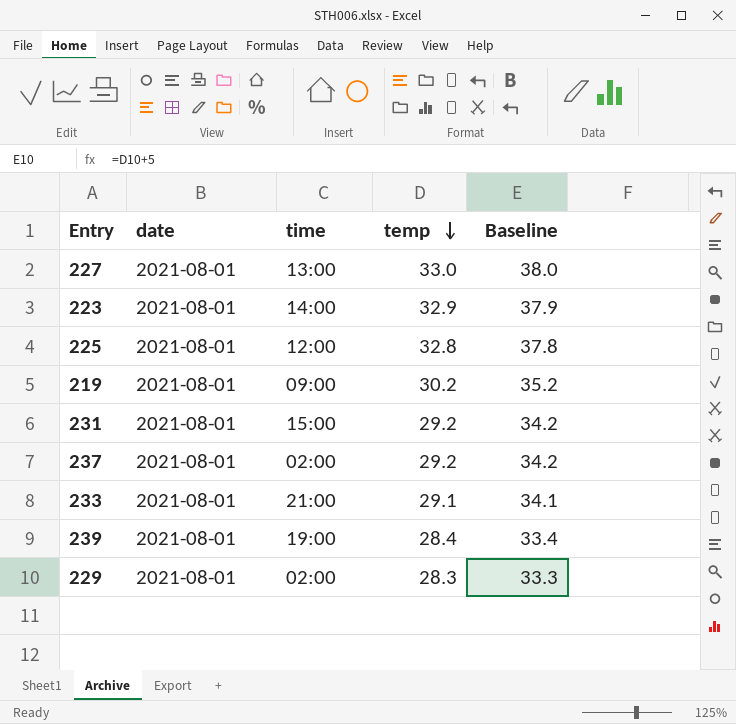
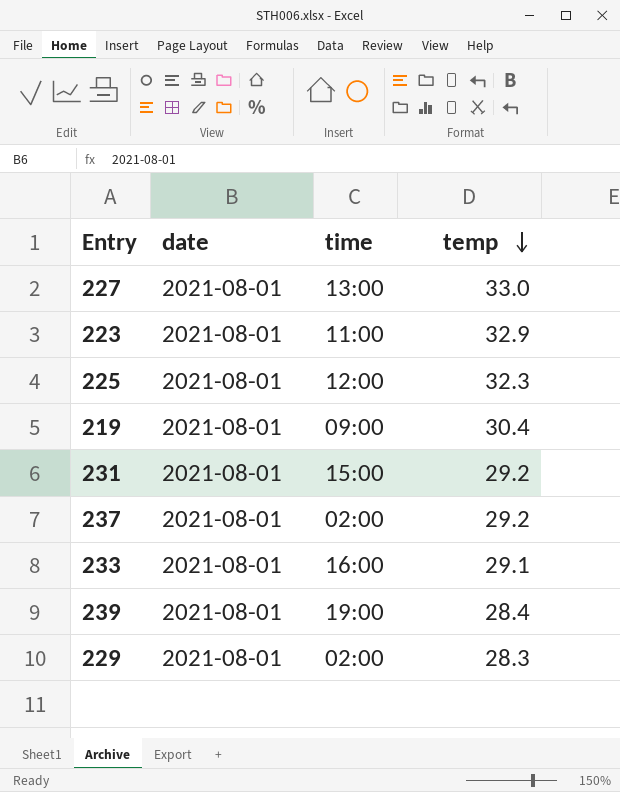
column Baseline | formula: [temp] + 5 -> none
223 | time: 14:00 -> 11:00
225 | temp: 32.8 -> 32.3
219 | temp: 30.2 -> 30.4
233 | time: 21:00 -> 16:00

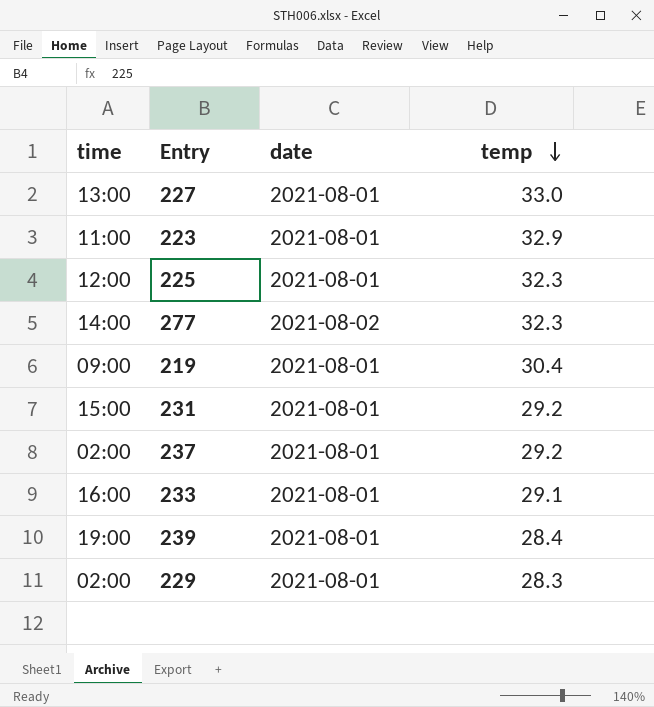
column time | position: 3 -> 1
row 277: none -> 14:00 | 2021-08-02 | 32.3

